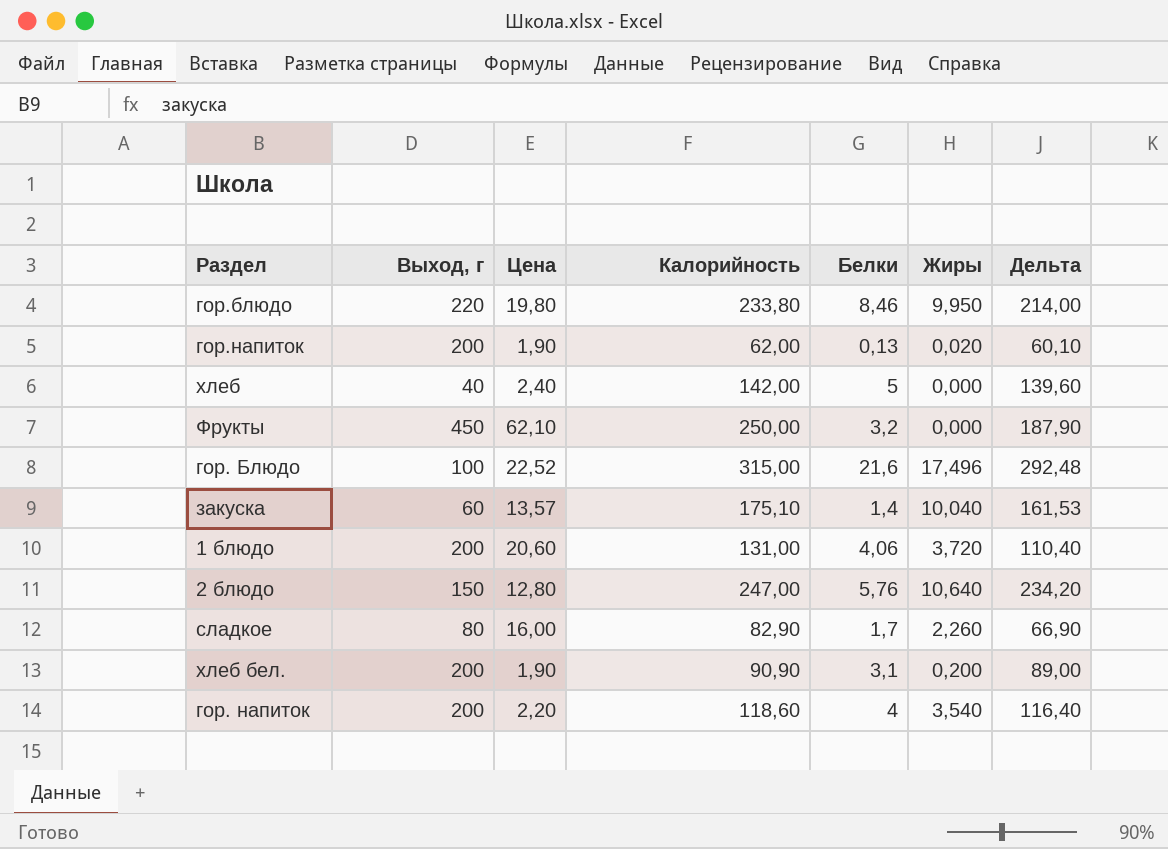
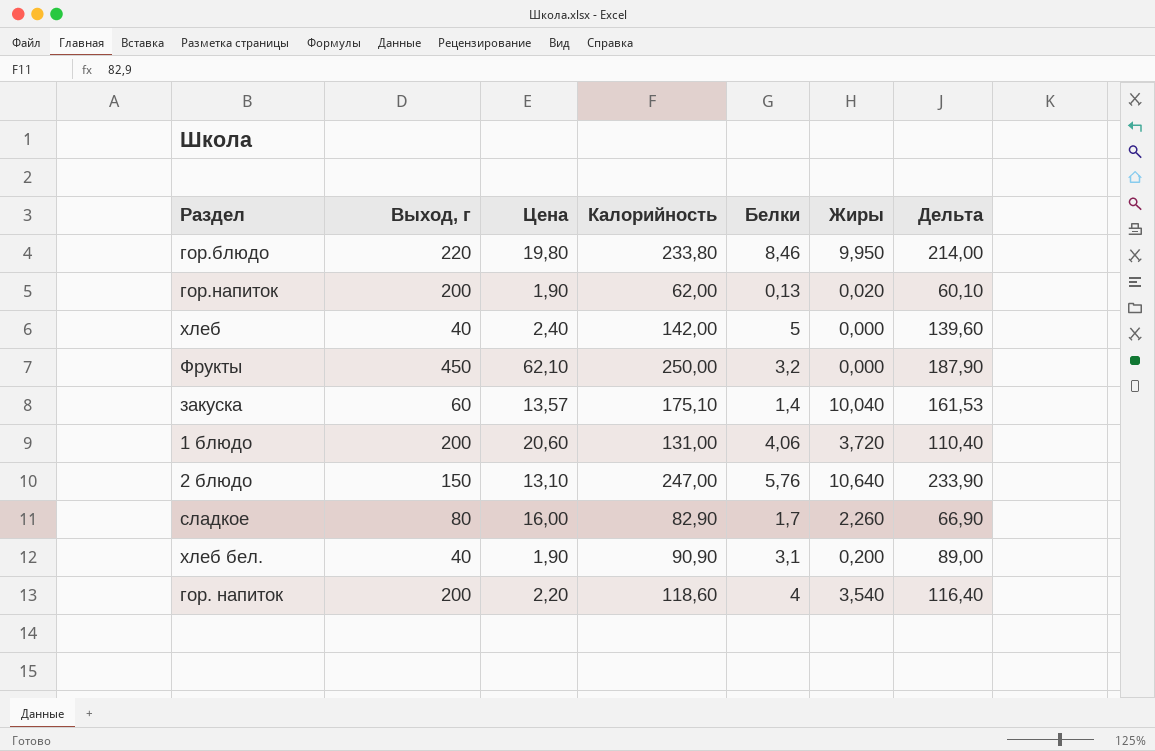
row гор. Блюдо: 100 | 22,52 | 315,00 | 21,6 | 17,496 | 292,48 -> none
2 блюдо | Цена: 12,80 -> 13,10
2 блюдо | Дельта: 234,20 -> 233,90
хлеб бел. | Выход, г: 200 -> 40

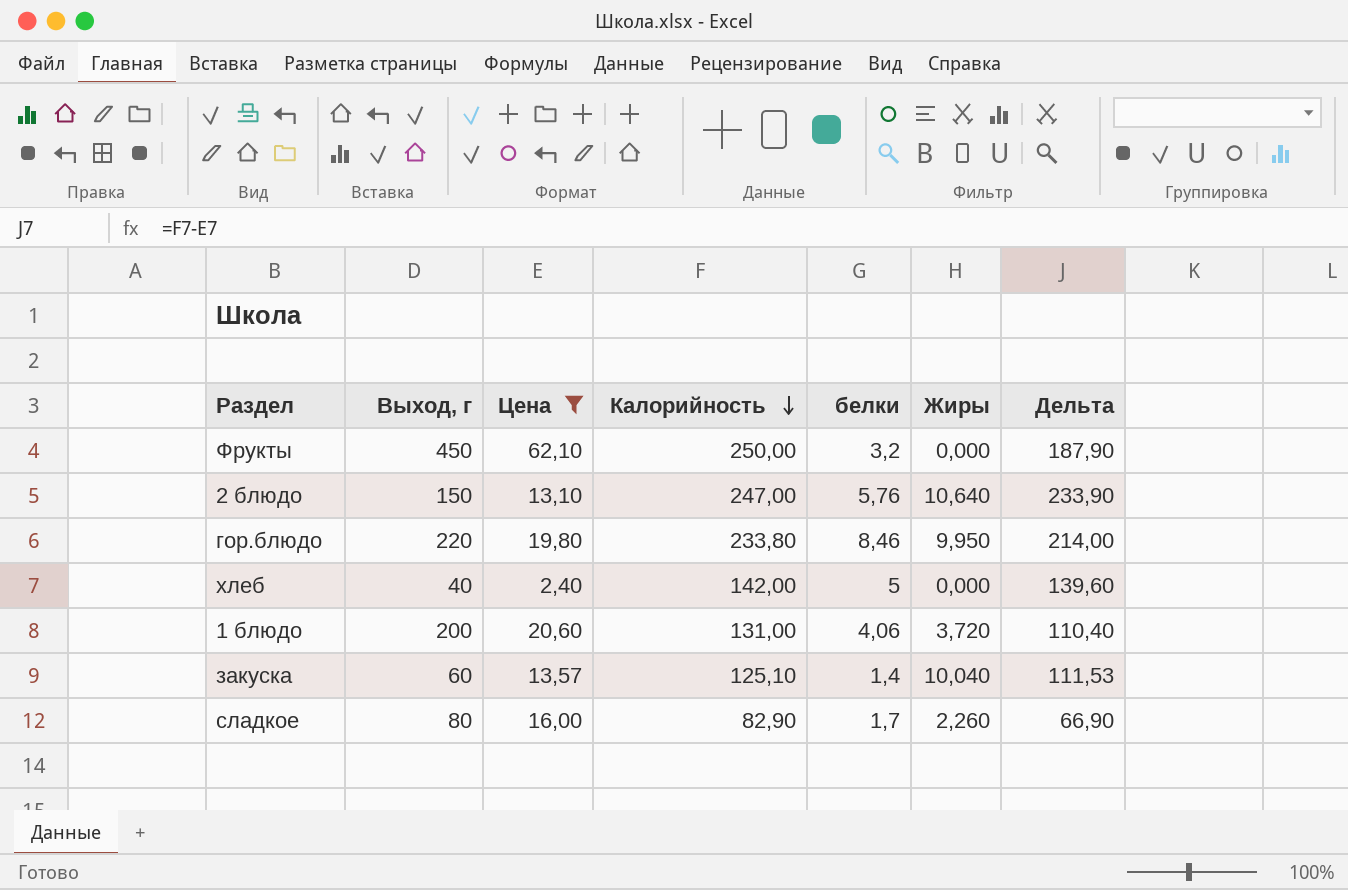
filter: none -> Цена >= 2,40
row order: none -> Калорийность descending
column name: Белки -> белки
закуска | Калорийность: 175,10 -> 125,10
закуска | Дельта: 161,53 -> 111,53

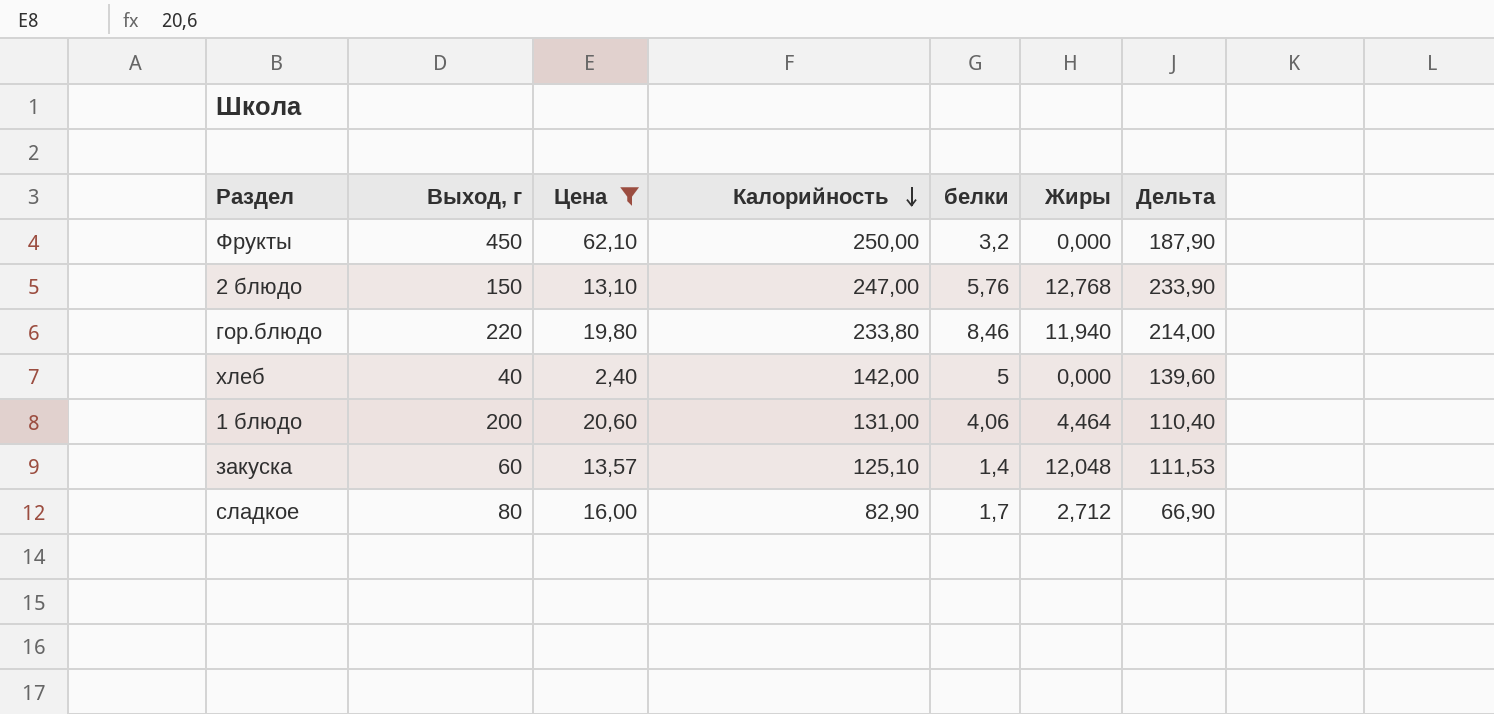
2 блюдо | Жиры: 10,640 -> 12,768
гор.блюдо | Жиры: 9,950 -> 11,940
1 блюдо | Жиры: 3,720 -> 4,464
закуска | Жиры: 10,040 -> 12,048
сладкое | Жиры: 2,260 -> 2,712

